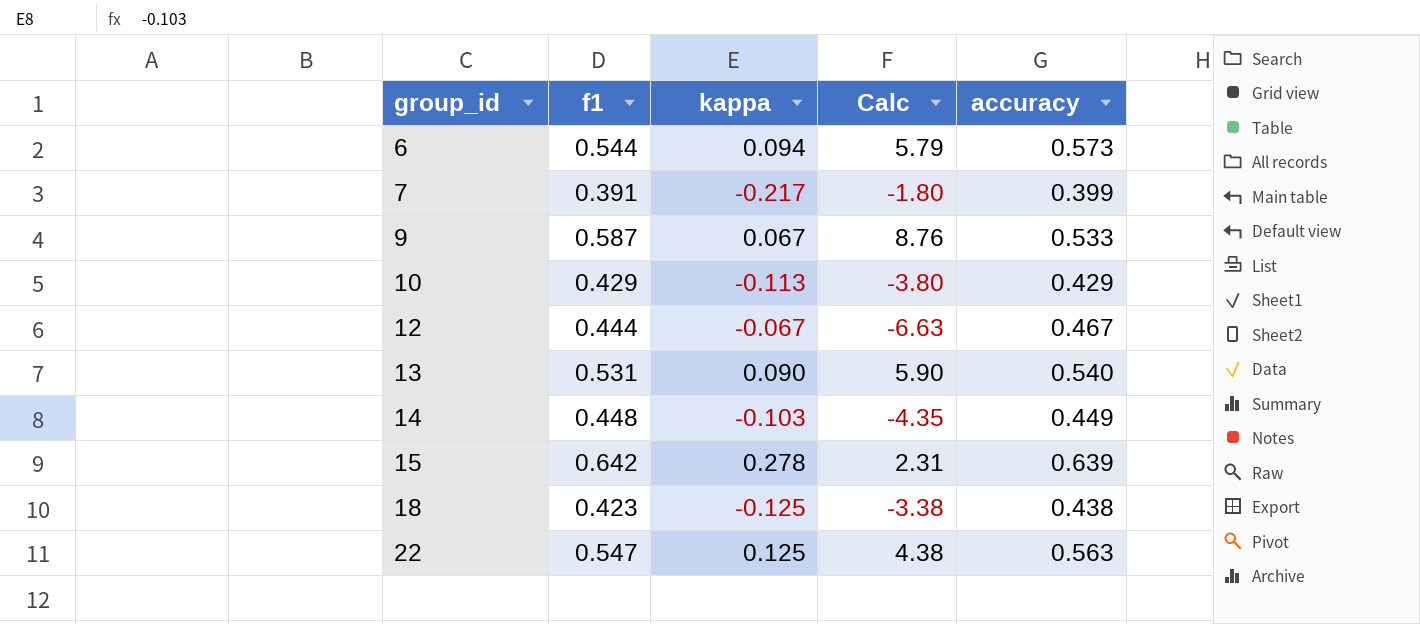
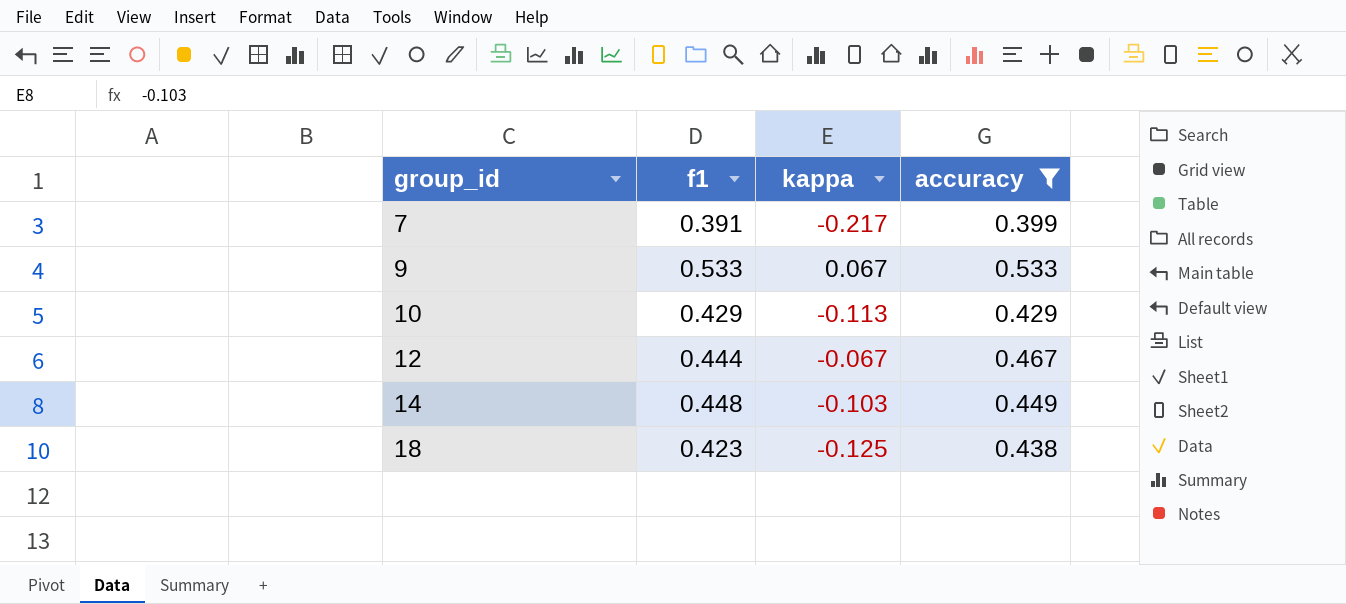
filter: none -> accuracy <= 0.533
column Calc | formula: [f1] / [kappa] -> none
9 | f1: 0.587 -> 0.533

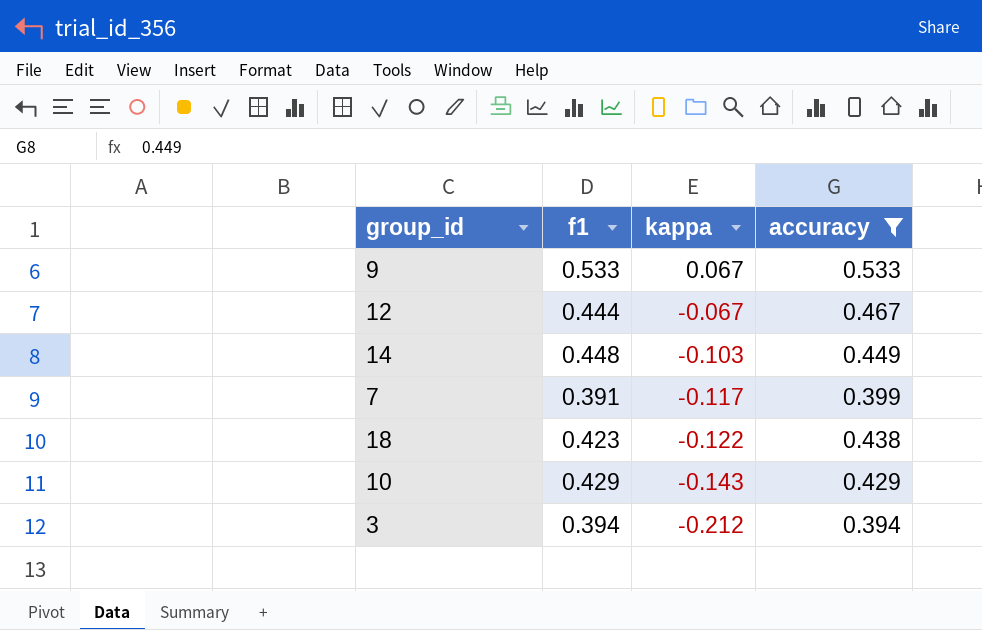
row order: group_id ascending -> kappa descending
7 | kappa: -0.217 -> -0.117
18 | kappa: -0.125 -> -0.122
10 | kappa: -0.113 -> -0.143
row 3: none -> 0.394 | -0.212 | 0.394

